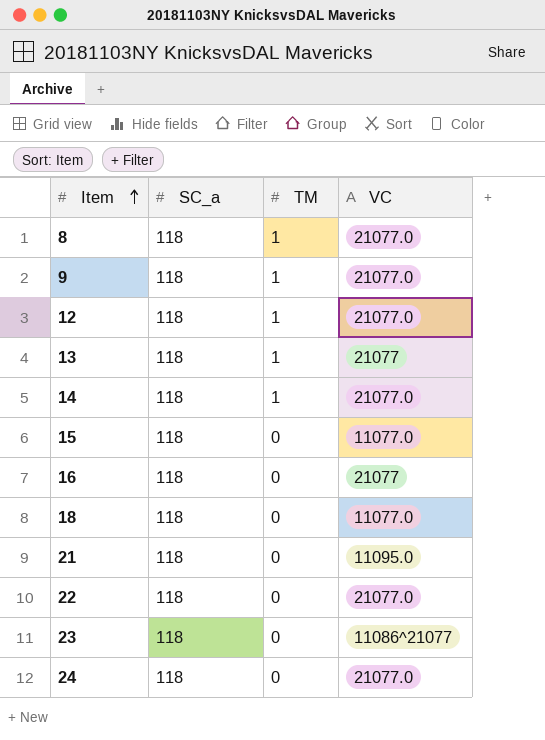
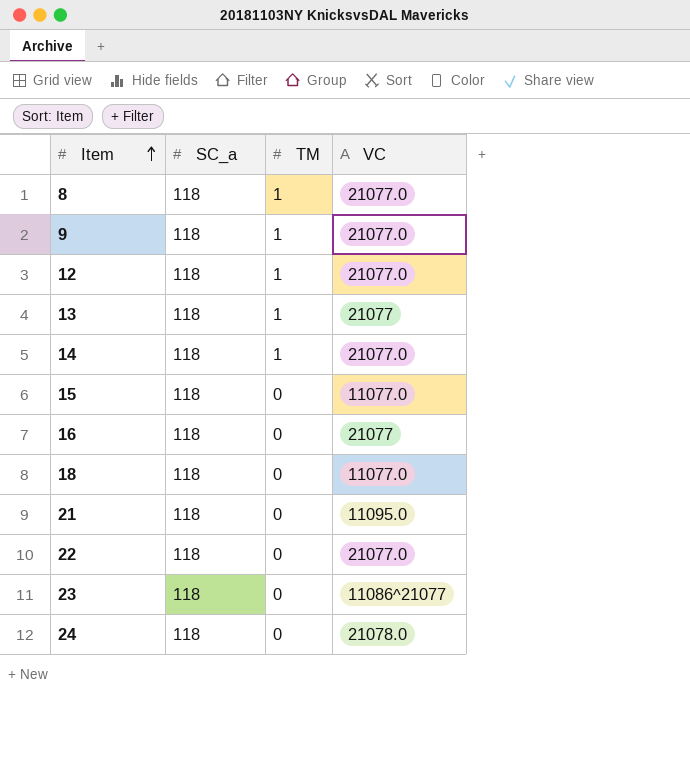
24 | VC: 21077.0 -> 21078.0

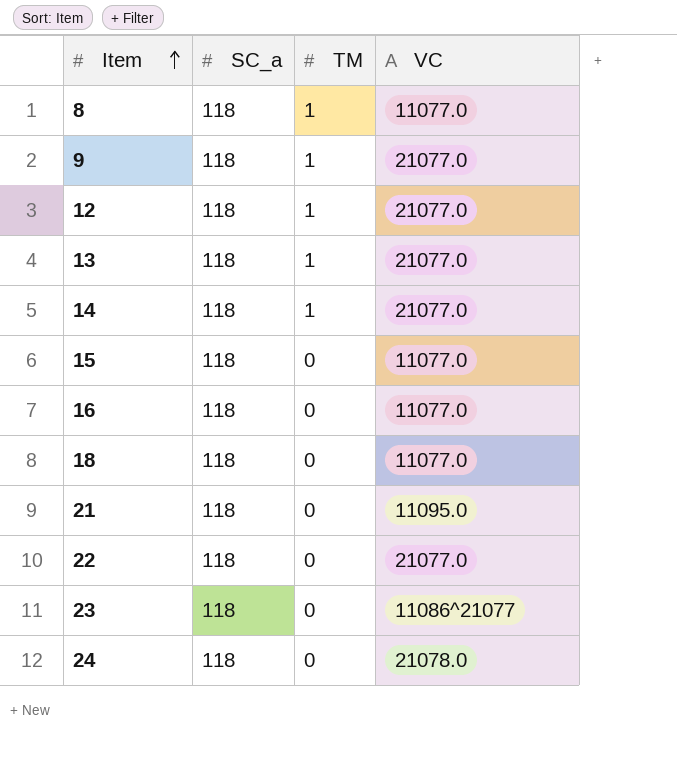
8 | VC: 21077.0 -> 11077.0
13 | VC: 21077 -> 21077.0
16 | VC: 21077 -> 11077.0

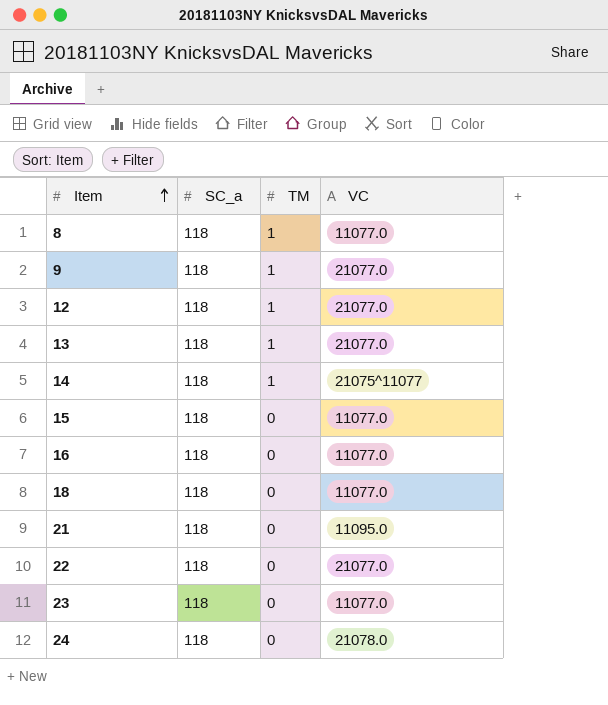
14 | VC: 21077.0 -> 21075^11077
23 | VC: 11086^21077 -> 11077.0

